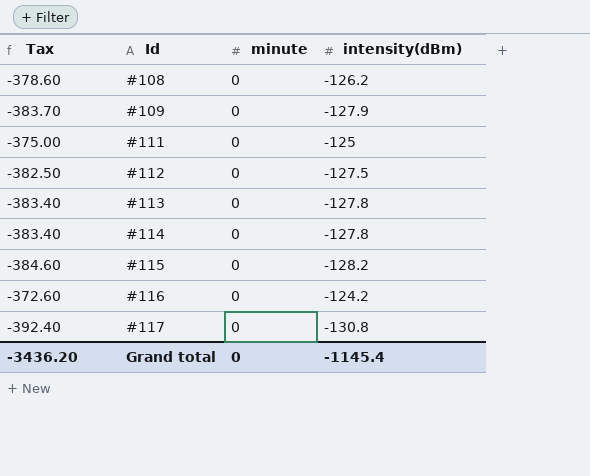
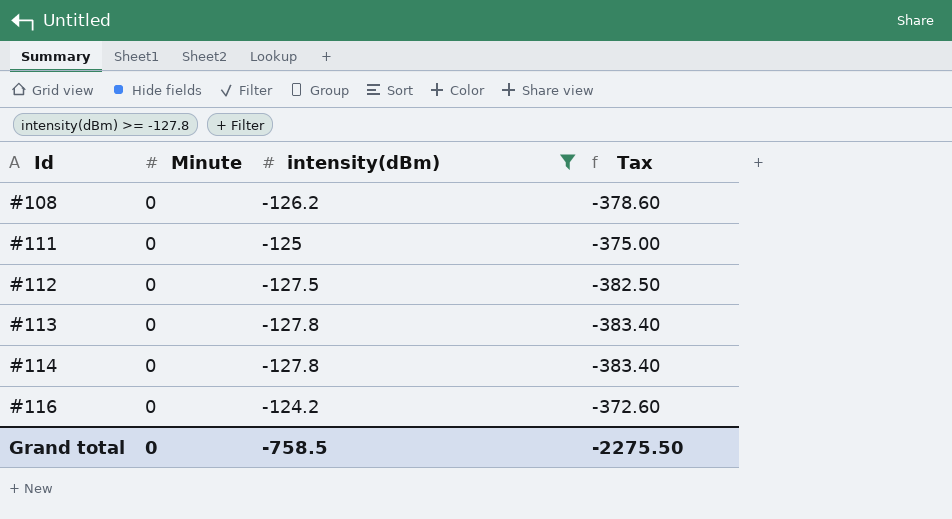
filter: none -> intensity(dBm) >= -127.8
column name: minute -> Minute
column Tax | position: 1 -> 4
Grand total | intensity(dBm): -1145.4 -> -758.5
Grand total | Tax: -3436.20 -> -2275.50

